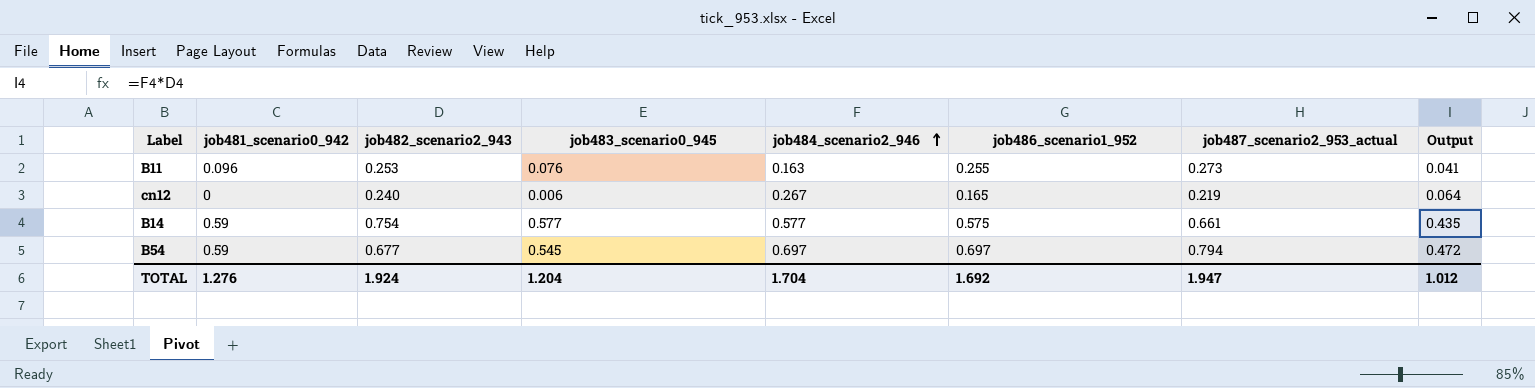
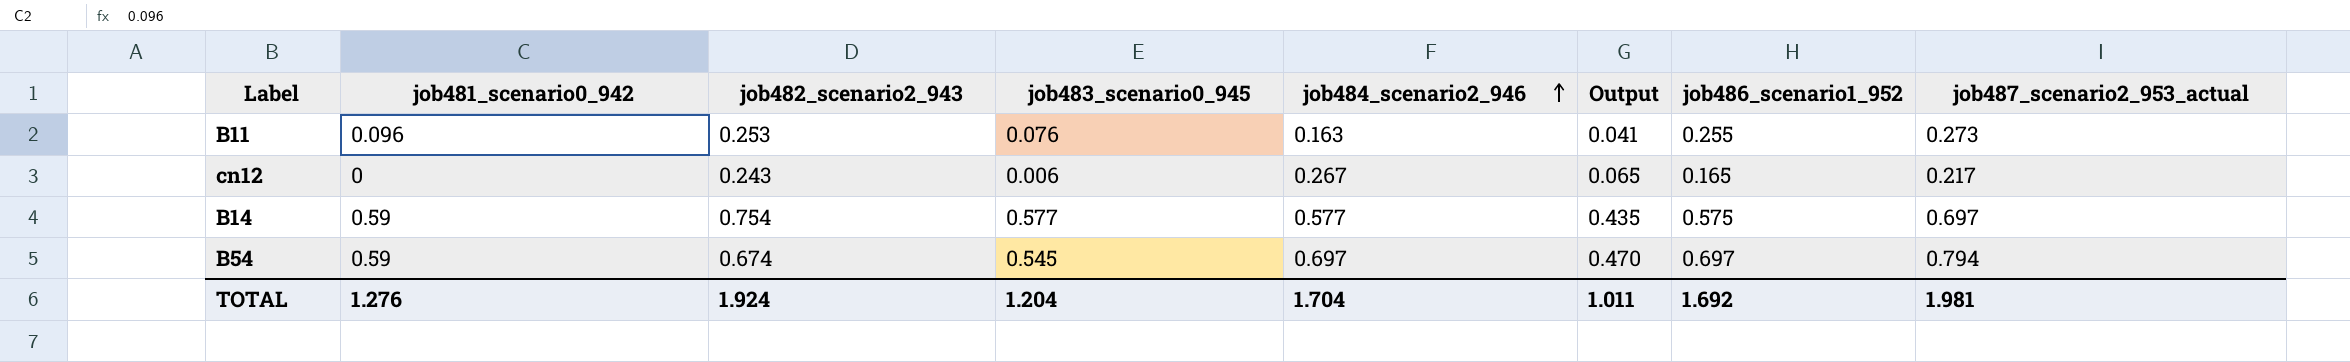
column Output | position: 8 -> 6
cn12 | job482_scenario2_943: 0.240 -> 0.243
cn12 | Output: 0.064 -> 0.065
cn12 | job487_scenario2_953_actual: 0.219 -> 0.217
B14 | job487_scenario2_953_actual: 0.661 -> 0.697
B54 | job482_scenario2_943: 0.677 -> 0.674
B54 | Output: 0.472 -> 0.470
TOTAL | Output: 1.012 -> 1.011
TOTAL | job487_scenario2_953_actual: 1.947 -> 1.981

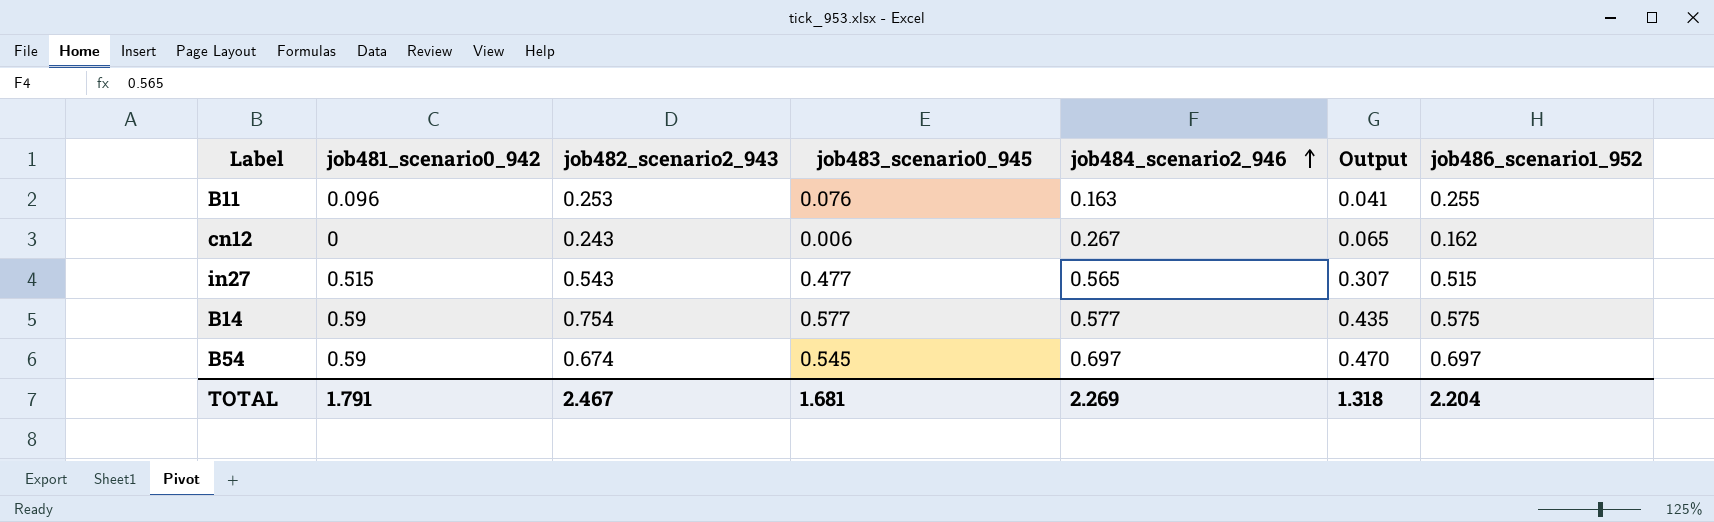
column job487_scenario2_953_actual | position: 8 -> none
cn12 | job486_scenario1_952: 0.165 -> 0.162
row in27: none -> 0.515 | 0.543 | 0.477 | 0.565 | 0.307 | 0.515
TOTAL | job481_scenario0_942: 1.276 -> 1.791
TOTAL | job482_scenario2_943: 1.924 -> 2.467
TOTAL | job483_scenario0_945: 1.204 -> 1.681
TOTAL | job484_scenario2_946: 1.704 -> 2.269
TOTAL | Output: 1.011 -> 1.318
TOTAL | job486_scenario1_952: 1.692 -> 2.204

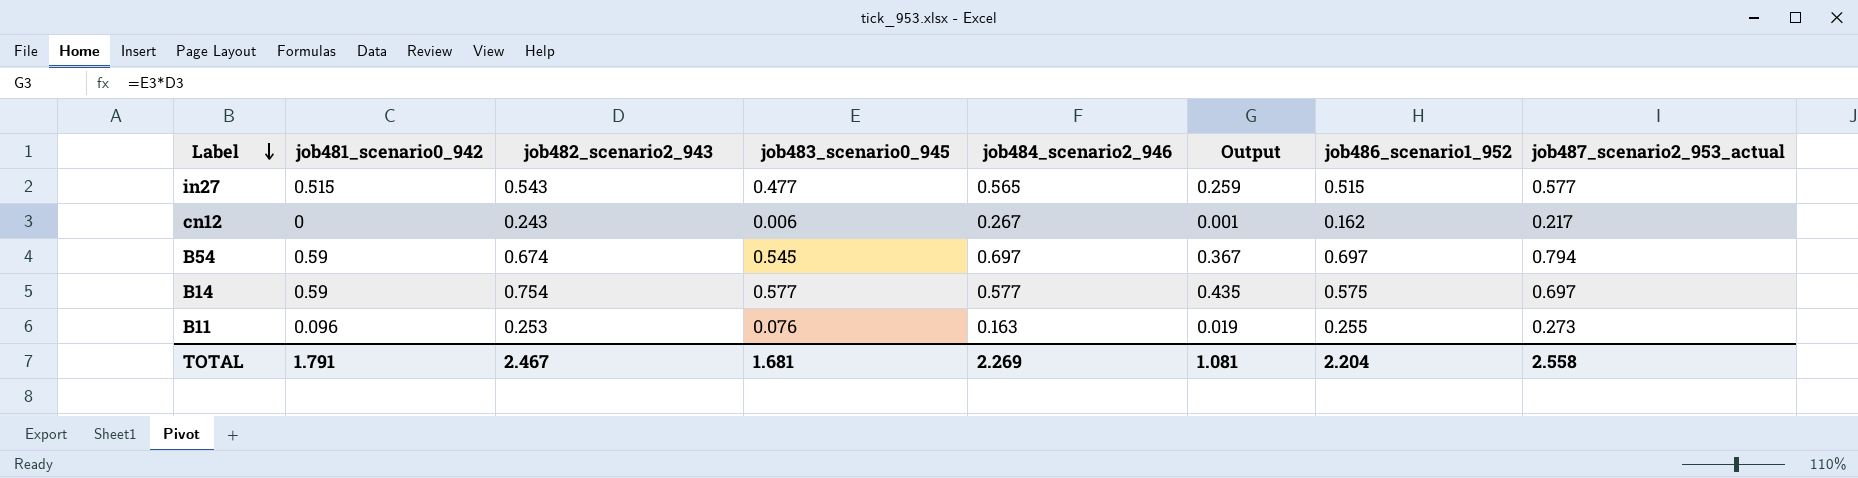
row order: job484_scenario2_946 ascending -> Label descending
column Output | formula: [job482_scenario2_943] * [job484_scenario2_946] -> [job482_scenario2_943] * [job483_scenario0_945]
column job487_scenario2_953_actual | position: none -> 8
TOTAL | Output: 1.318 -> 1.081

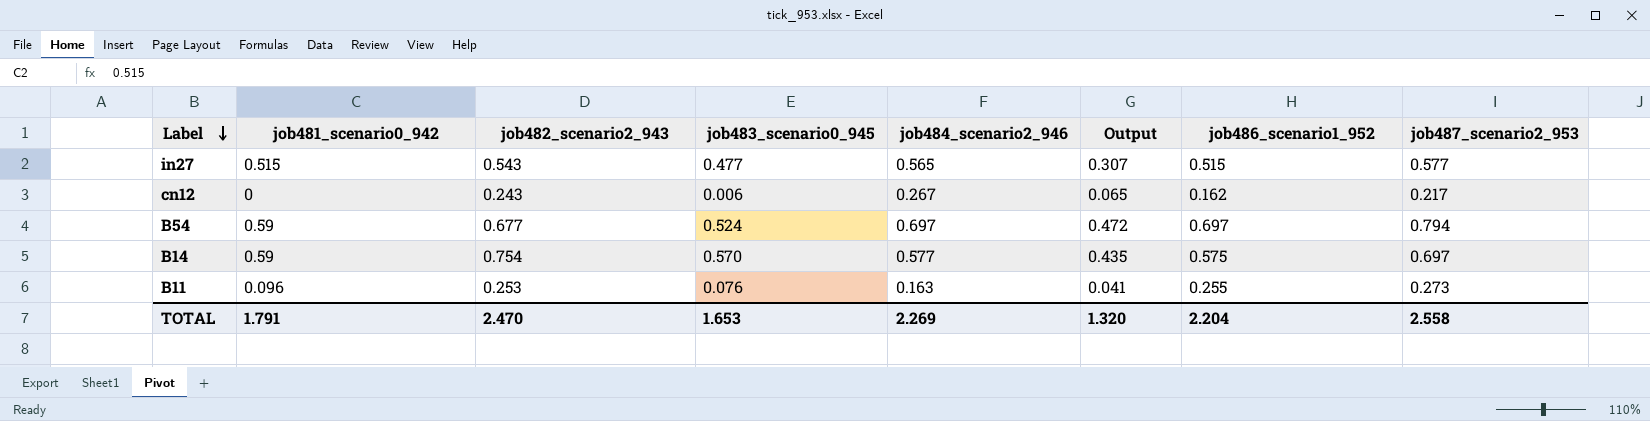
column Output | formula: [job482_scenario2_943] * [job483_scenario0_945] -> [job482_scenario2_943] * [job484_scenario2_946]
column name: job487_scenario2_953_actual -> job487_scenario2_953
B54 | job482_scenario2_943: 0.674 -> 0.677
B54 | job483_scenario0_945: 0.545 -> 0.524
B14 | job483_scenario0_945: 0.577 -> 0.570
TOTAL | job482_scenario2_943: 2.467 -> 2.470
TOTAL | job483_scenario0_945: 1.681 -> 1.653
TOTAL | Output: 1.081 -> 1.320

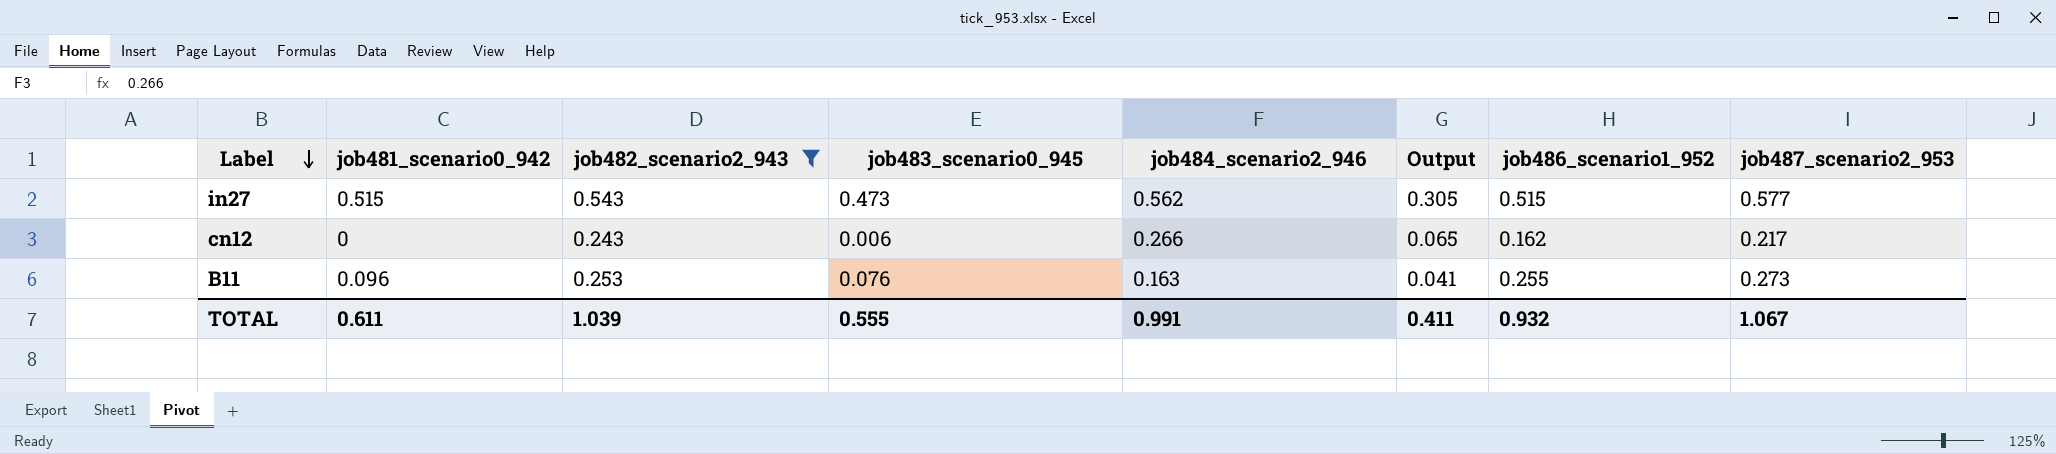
filter: none -> job482_scenario2_943 <= 0.543
in27 | job483_scenario0_945: 0.477 -> 0.473
in27 | job484_scenario2_946: 0.565 -> 0.562
in27 | Output: 0.307 -> 0.305
cn12 | job484_scenario2_946: 0.267 -> 0.266
TOTAL | job481_scenario0_942: 1.791 -> 0.611
TOTAL | job482_scenario2_943: 2.470 -> 1.039
TOTAL | job483_scenario0_945: 1.653 -> 0.555
TOTAL | job484_scenario2_946: 2.269 -> 0.991
TOTAL | Output: 1.320 -> 0.411
TOTAL | job486_scenario1_952: 2.204 -> 0.932
TOTAL | job487_scenario2_953: 2.558 -> 1.067

